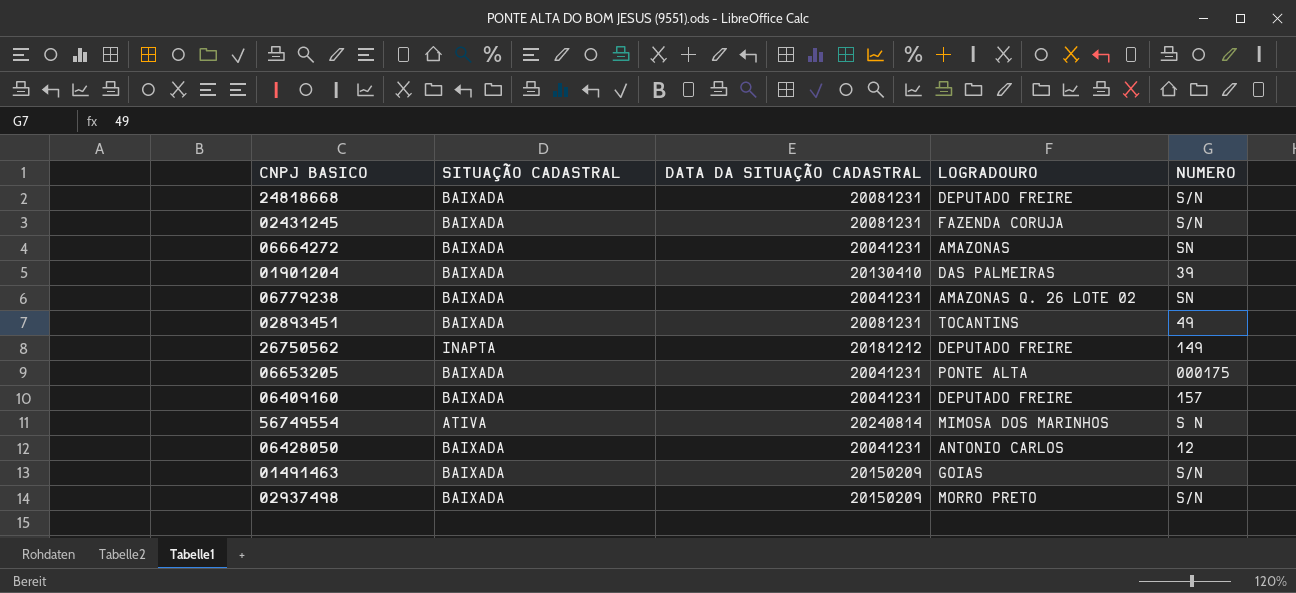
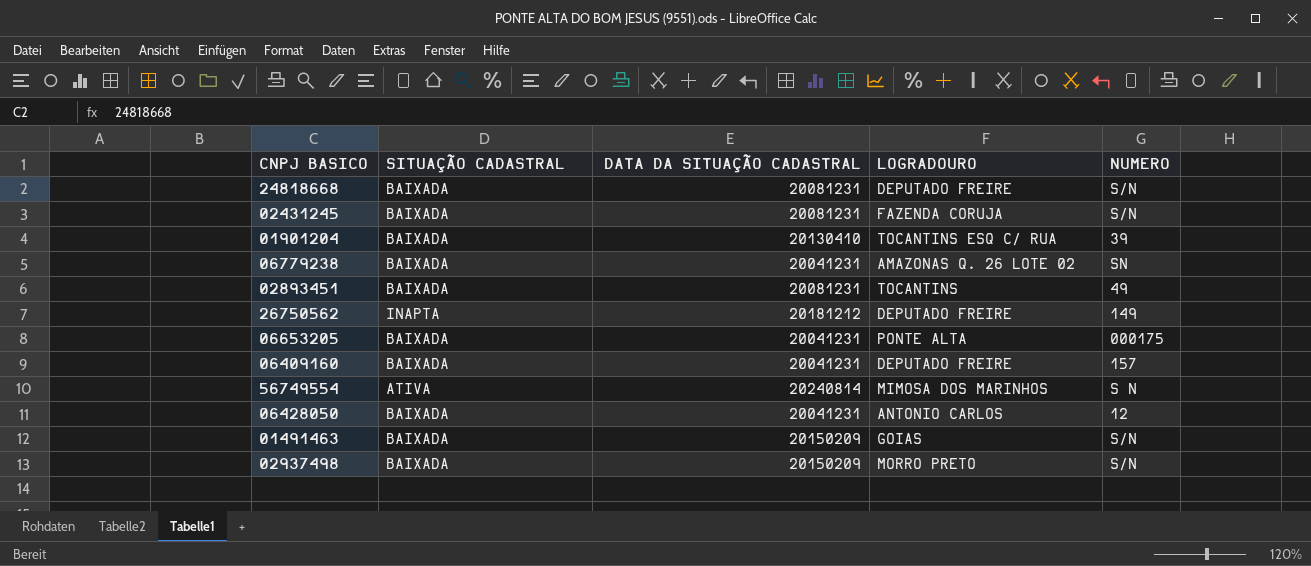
row 06664272: BAIXADA | 20041231 | AMAZONAS | SN -> none
01901204 | LOGRADOURO: DAS PALMEIRAS -> TOCANTINS ESQ C/ RUA

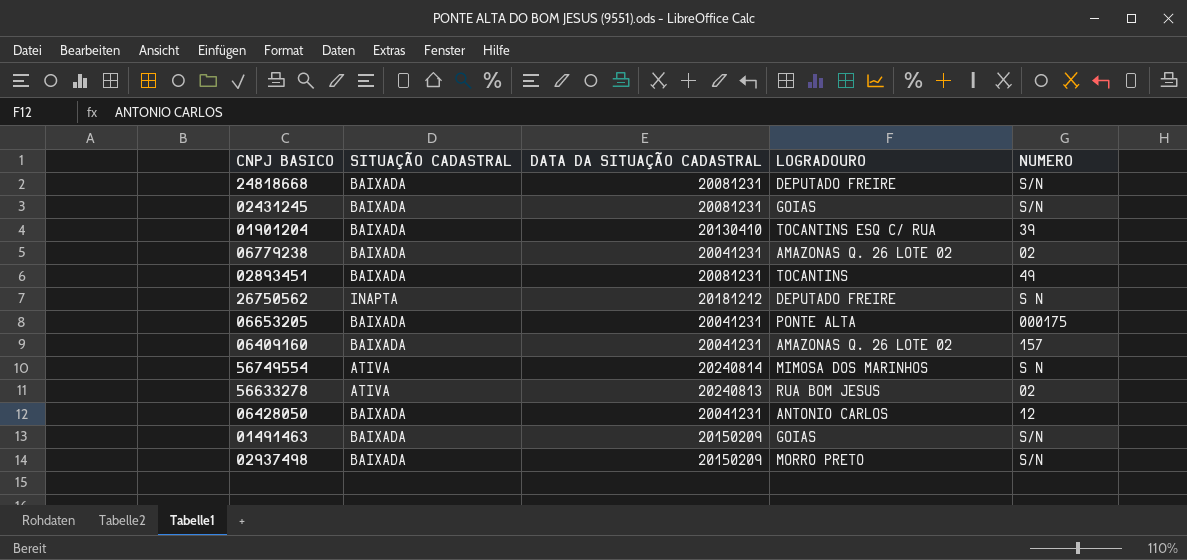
02431245 | LOGRADOURO: FAZENDA CORUJA -> GOIAS
06779238 | NUMERO: SN -> 02
26750562 | NUMERO: 149 -> S N
06409160 | LOGRADOURO: DEPUTADO FREIRE -> AMAZONAS Q. 26 LOTE 02
row 56633278: none -> ATIVA | 20240813 | RUA BOM JESUS | 02

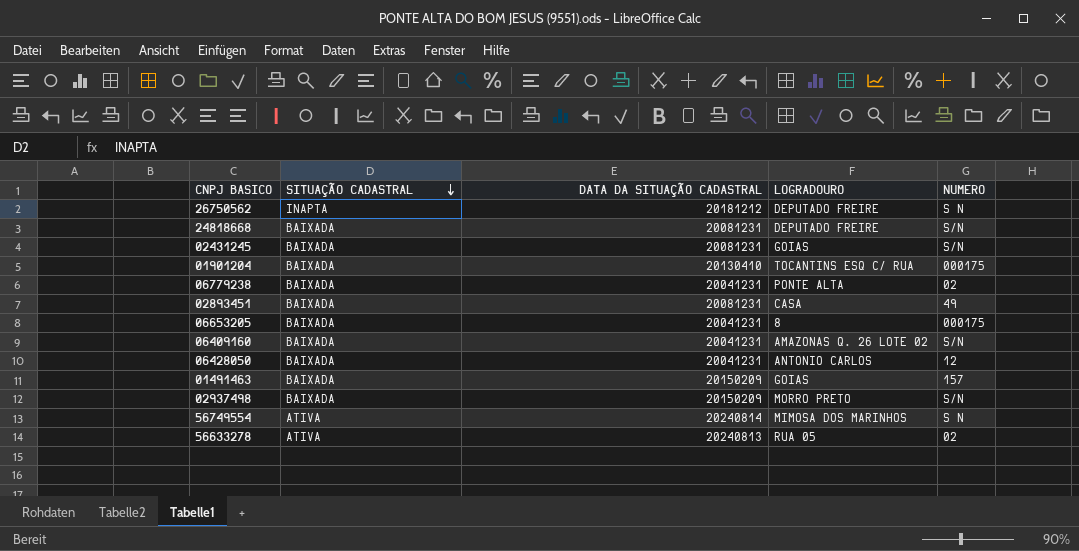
row order: none -> SITUAÇÃO CADASTRAL descending
01901204 | NUMERO: 39 -> 000175
06779238 | LOGRADOURO: AMAZONAS Q. 26 LOTE 02 -> PONTE ALTA
02893451 | LOGRADOURO: TOCANTINS -> CASA
06653205 | LOGRADOURO: PONTE ALTA -> 8
06409160 | NUMERO: 157 -> S/N
01491463 | NUMERO: S/N -> 157
56633278 | LOGRADOURO: RUA BOM JESUS -> RUA 05

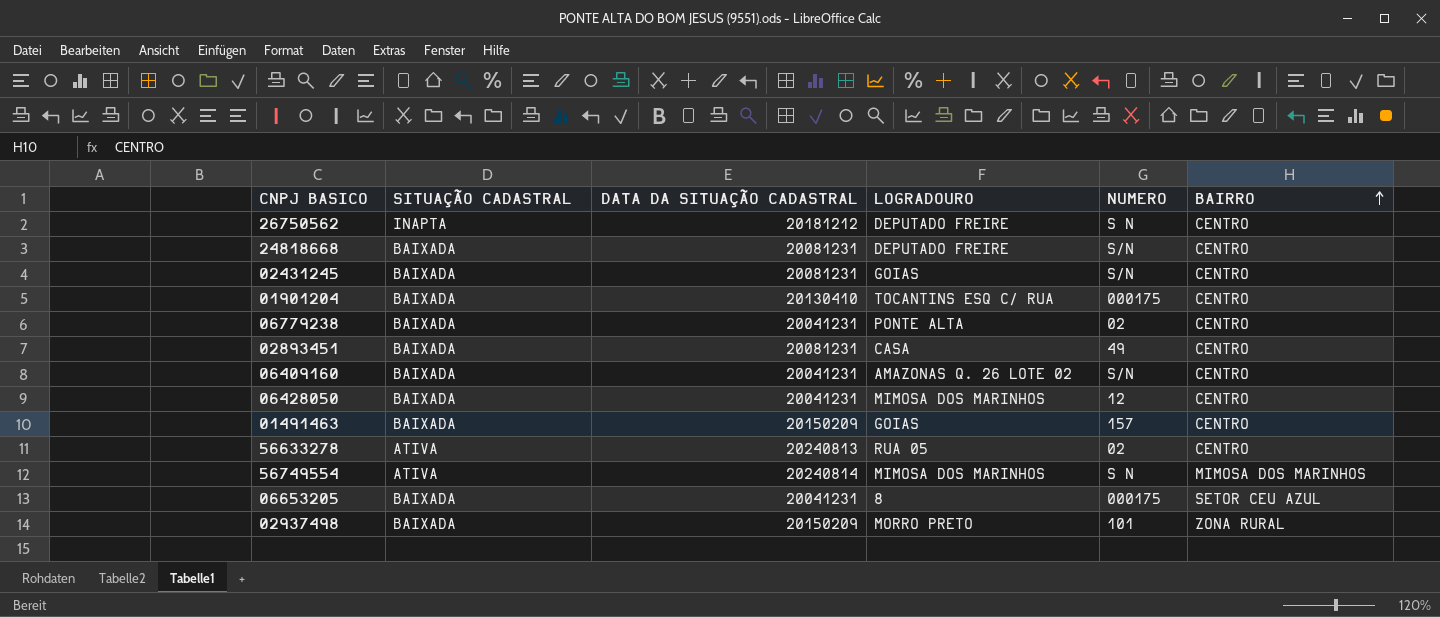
row order: SITUAÇÃO CADASTRAL descending -> BAIRRO ascending
column BAIRRO | position: none -> 6
06428050 | LOGRADOURO: ANTONIO CARLOS -> MIMOSA DOS MARINHOS
02937498 | NUMERO: S/N -> 101

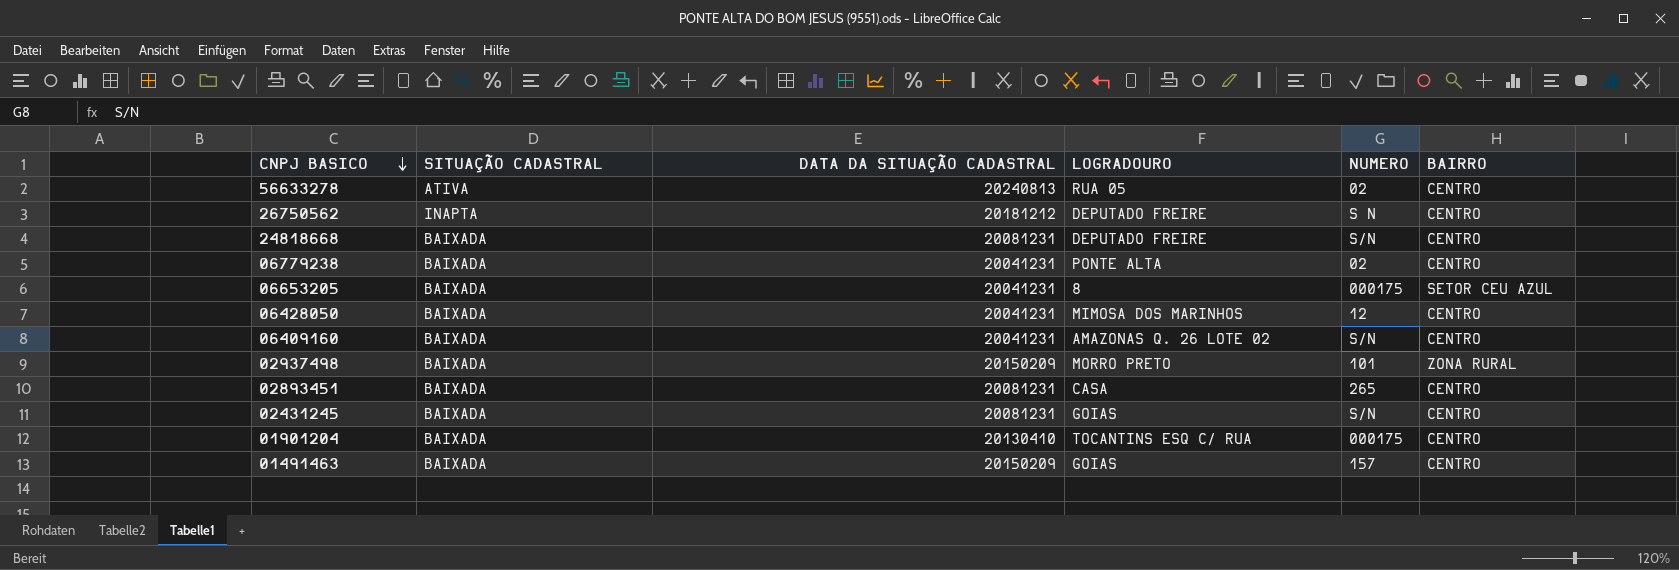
row order: BAIRRO ascending -> CNPJ BASICO descending
row 56749554: ATIVA | 20240814 | MIMOSA DOS MARINHOS | S N | MIMOSA DOS MARINHOS -> none
02893451 | NUMERO: 49 -> 265

